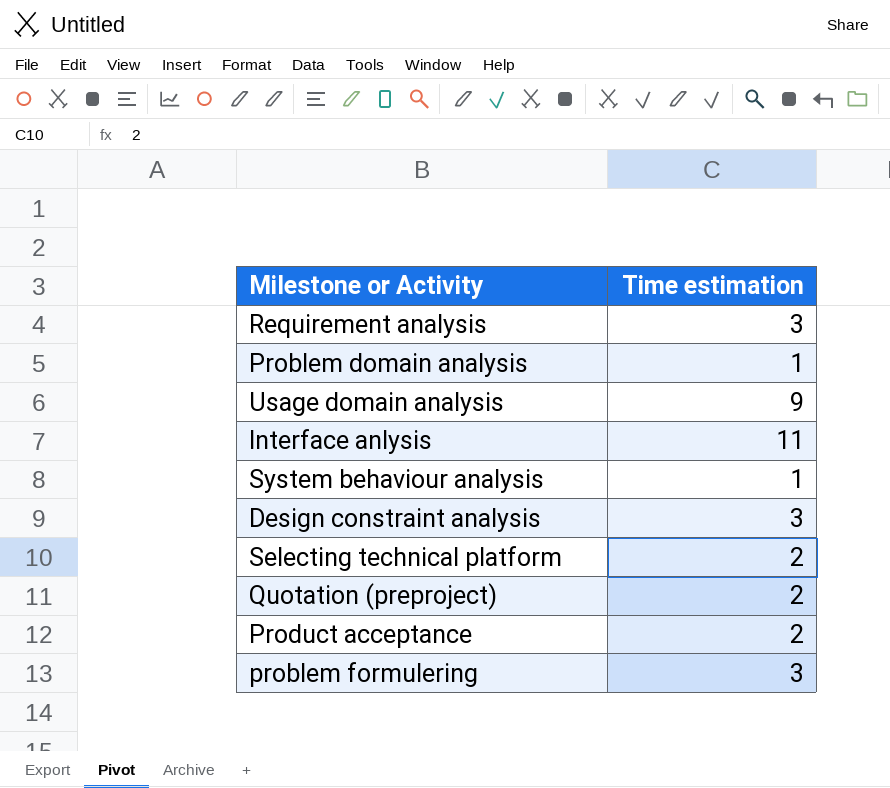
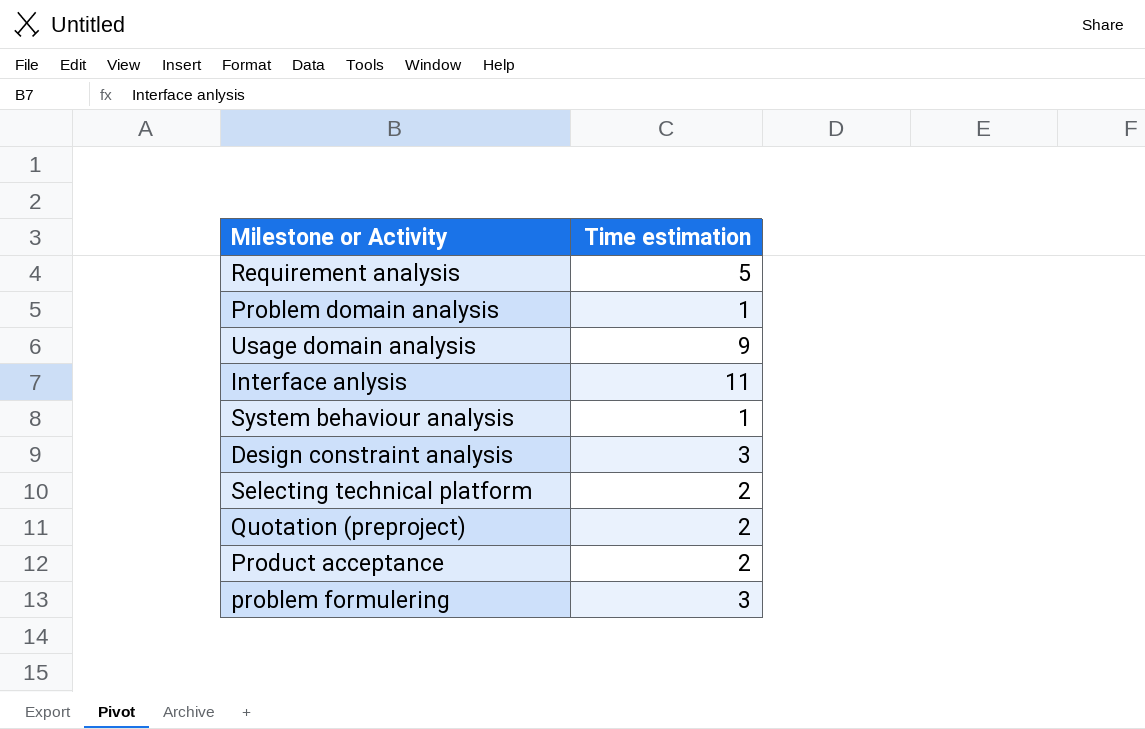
Requirement analysis | Time estimation: 3 -> 5

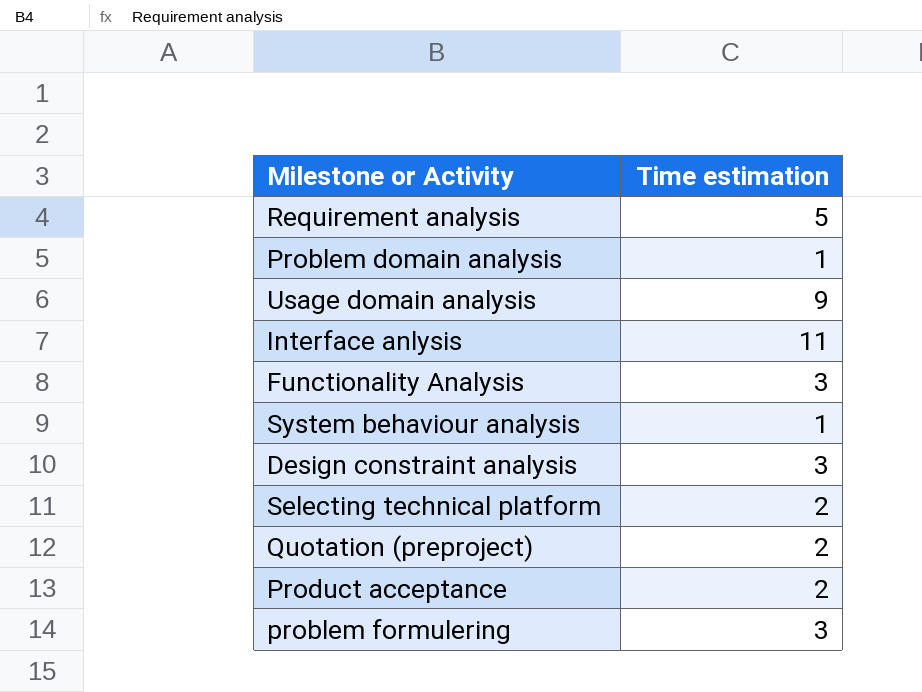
row Functionality Analysis: none -> 3

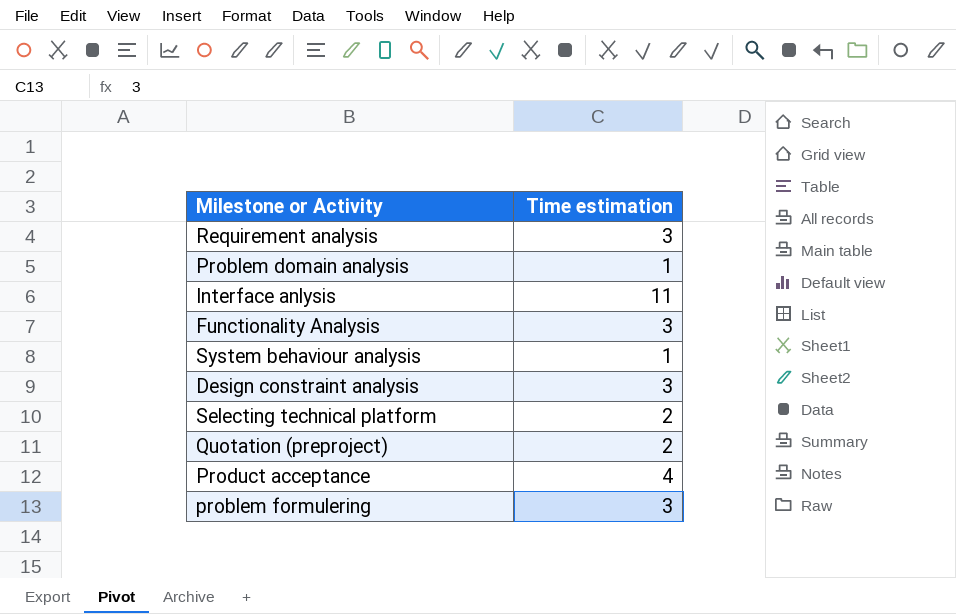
row Usage domain analysis: 9 -> none
Requirement analysis | Time estimation: 5 -> 3
Product acceptance | Time estimation: 2 -> 4

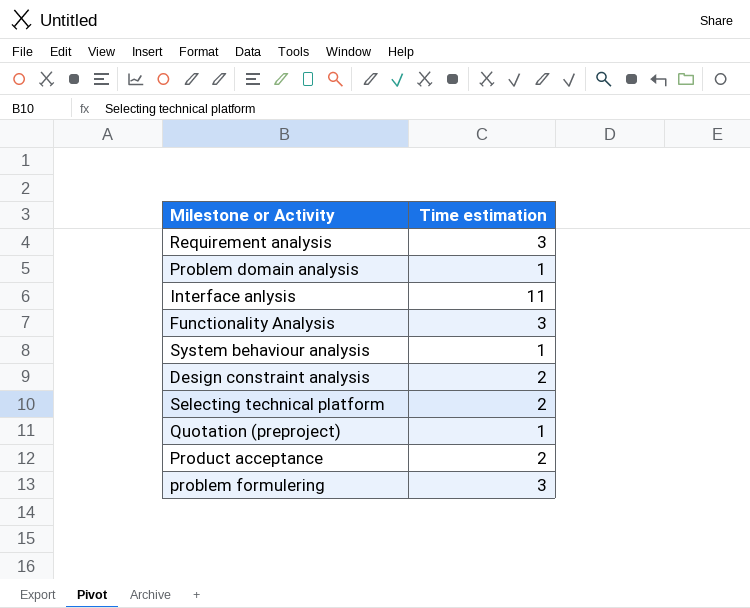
Design constraint analysis | Time estimation: 3 -> 2
Quotation (preproject) | Time estimation: 2 -> 1
Product acceptance | Time estimation: 4 -> 2

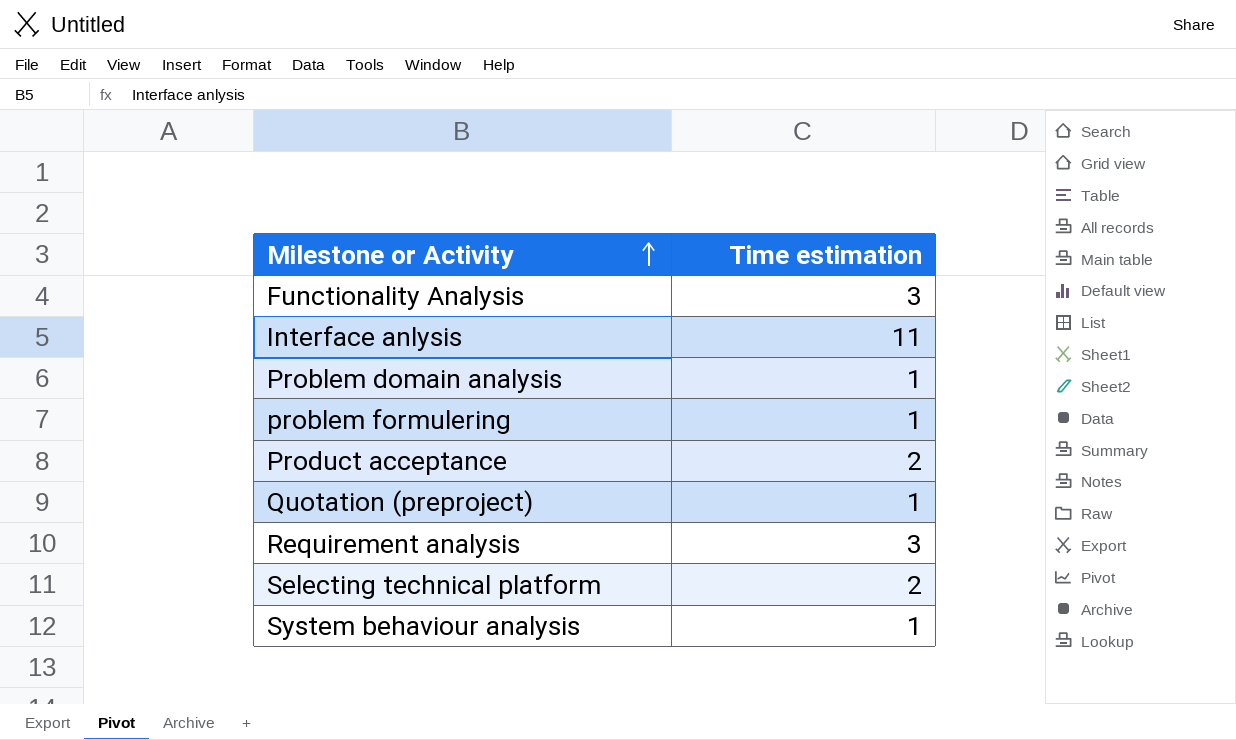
row order: none -> Milestone or Activity ascending
row Design constraint analysis: 2 -> none
problem formulering | Time estimation: 3 -> 1

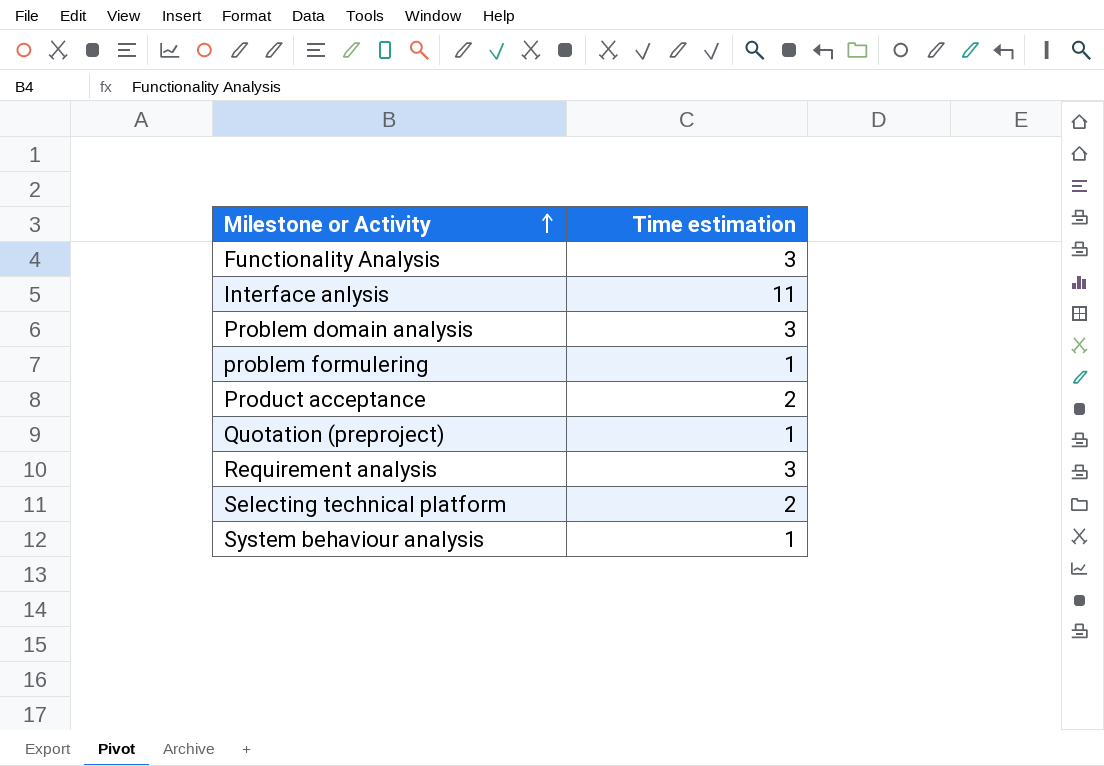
Problem domain analysis | Time estimation: 1 -> 3

